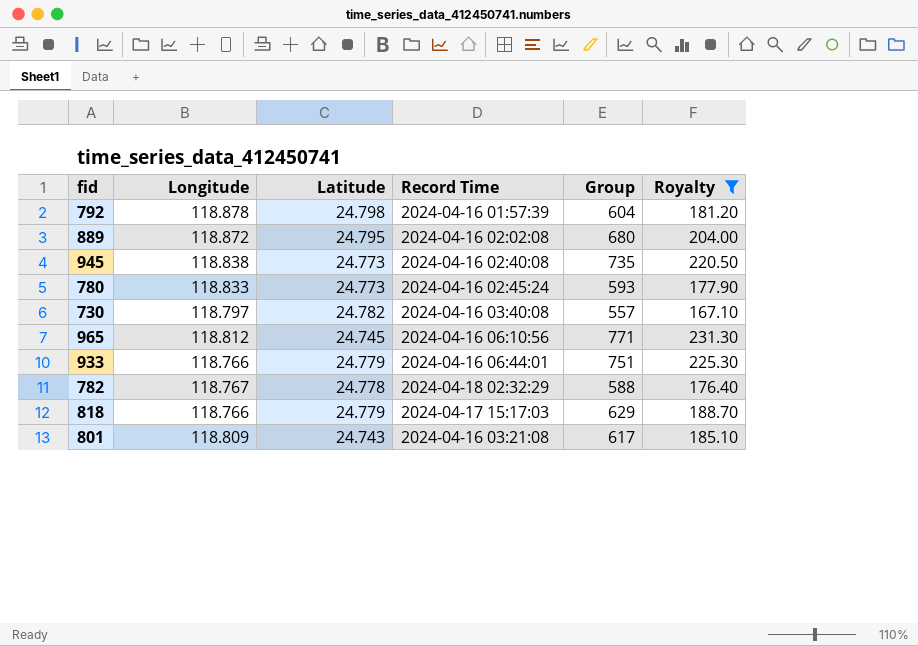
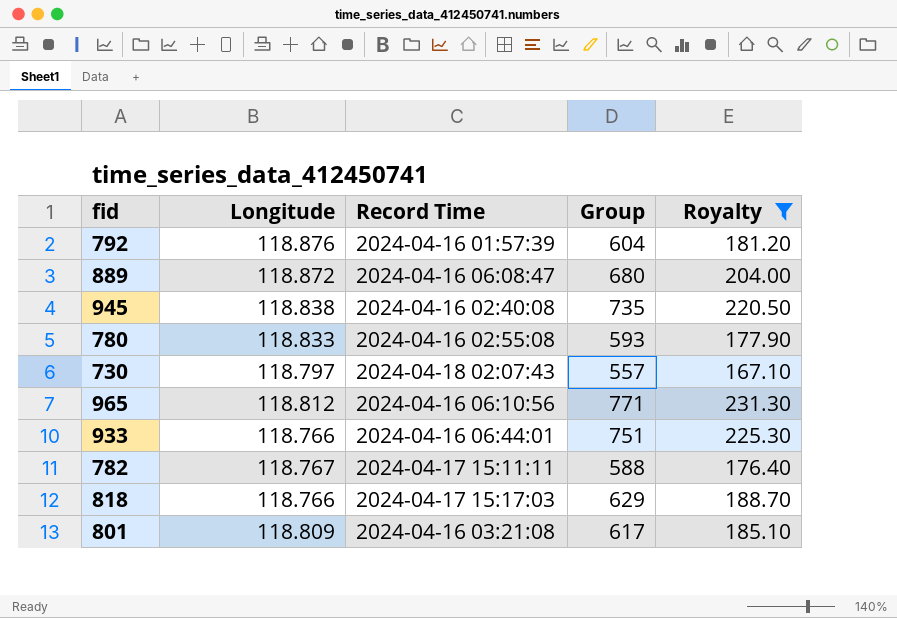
column Latitude | position: 3 -> none
792 | Longitude: 118.878 -> 118.876
889 | Record Time: 2024-04-16 02:02:08 -> 2024-04-16 06:08:47
780 | Record Time: 2024-04-16 02:45:24 -> 2024-04-16 02:55:08
730 | Record Time: 2024-04-16 03:40:08 -> 2024-04-18 02:07:43
782 | Record Time: 2024-04-18 02:32:29 -> 2024-04-17 15:11:11

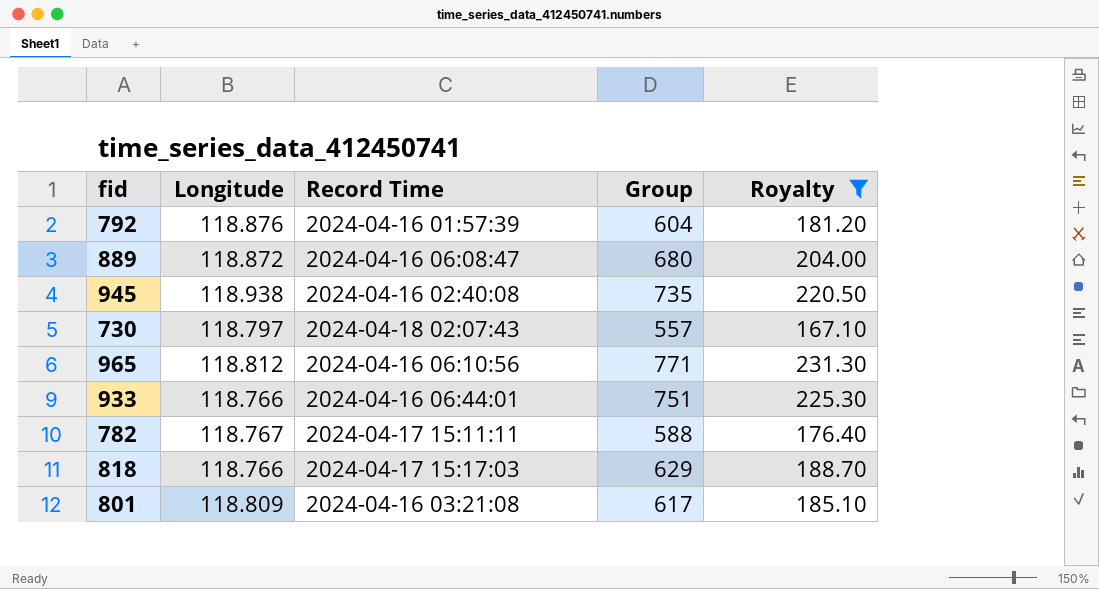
row 780: 118.833 | 2024-04-16 02:55:08 | 593 | 177.90 -> none
945 | Longitude: 118.838 -> 118.938

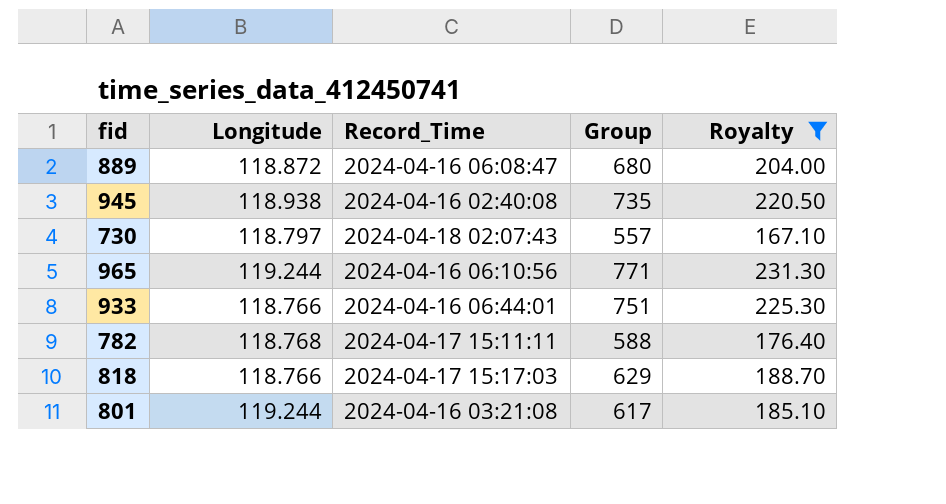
column name: Record Time -> Record_Time
row 792: 118.876 | 2024-04-16 01:57:39 | 604 | 181.20 -> none
965 | Longitude: 118.812 -> 119.244
782 | Longitude: 118.767 -> 118.768
801 | Longitude: 118.809 -> 119.244

